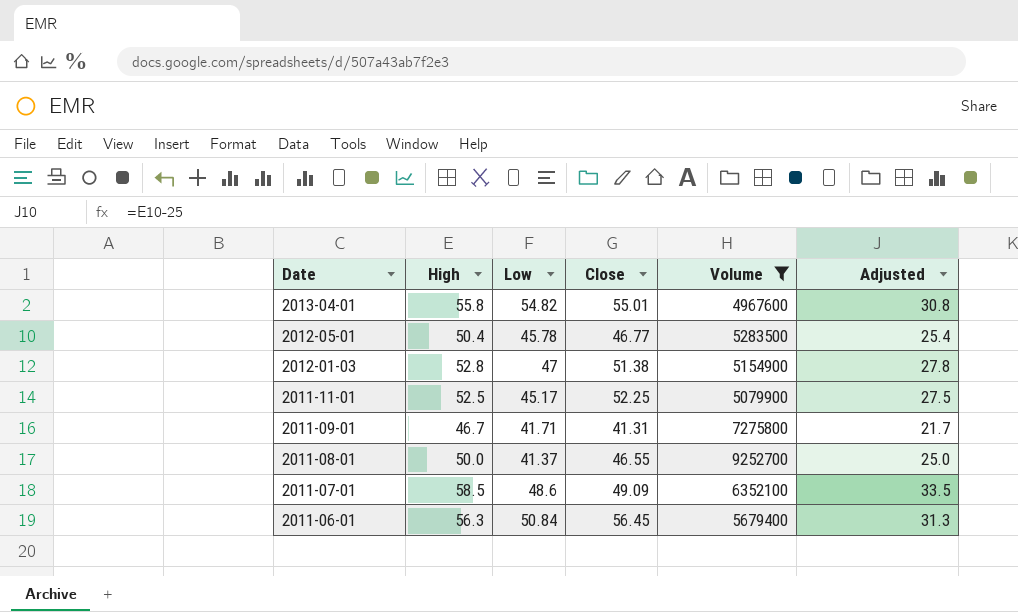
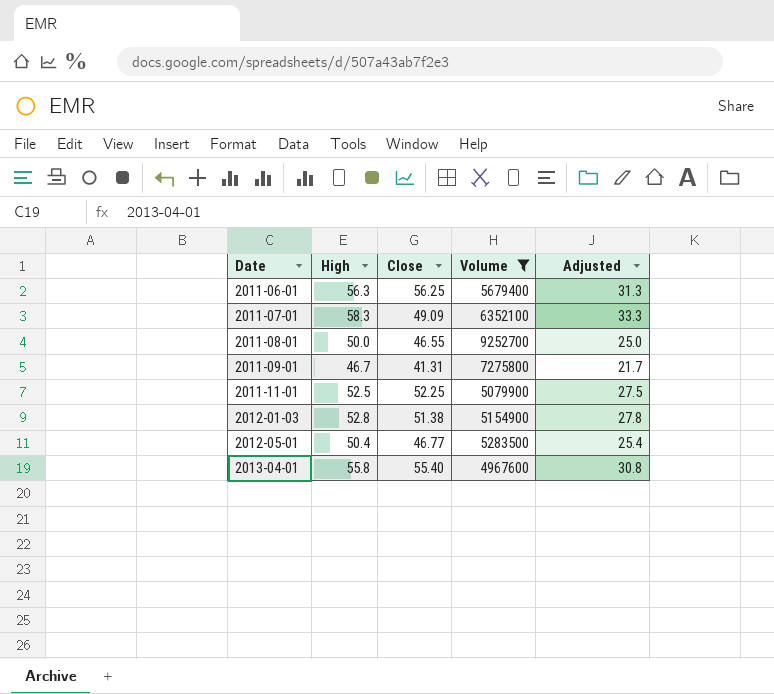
row order: Date descending -> Date ascending
column Low | position: 3 -> none
2011-06-01 | Close: 56.45 -> 56.25
2011-07-01 | High: 58.5 -> 58.3
2011-07-01 | Adjusted: 33.5 -> 33.3
2013-04-01 | Close: 55.01 -> 55.40

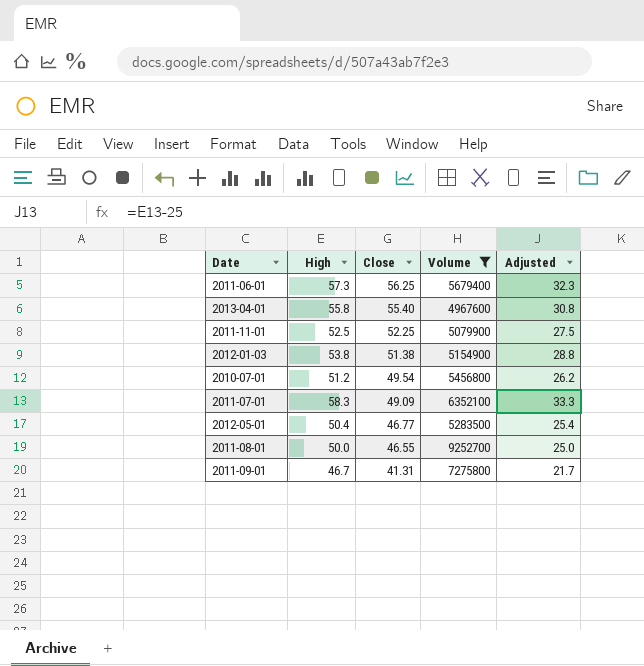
row order: Date ascending -> Close descending
2011-06-01 | High: 56.3 -> 57.3
2011-06-01 | Adjusted: 31.3 -> 32.3
2012-01-03 | High: 52.8 -> 53.8
2012-01-03 | Adjusted: 27.8 -> 28.8
row 2010-07-01: none -> 51.2 | 49.54 | 5456800 | 26.2

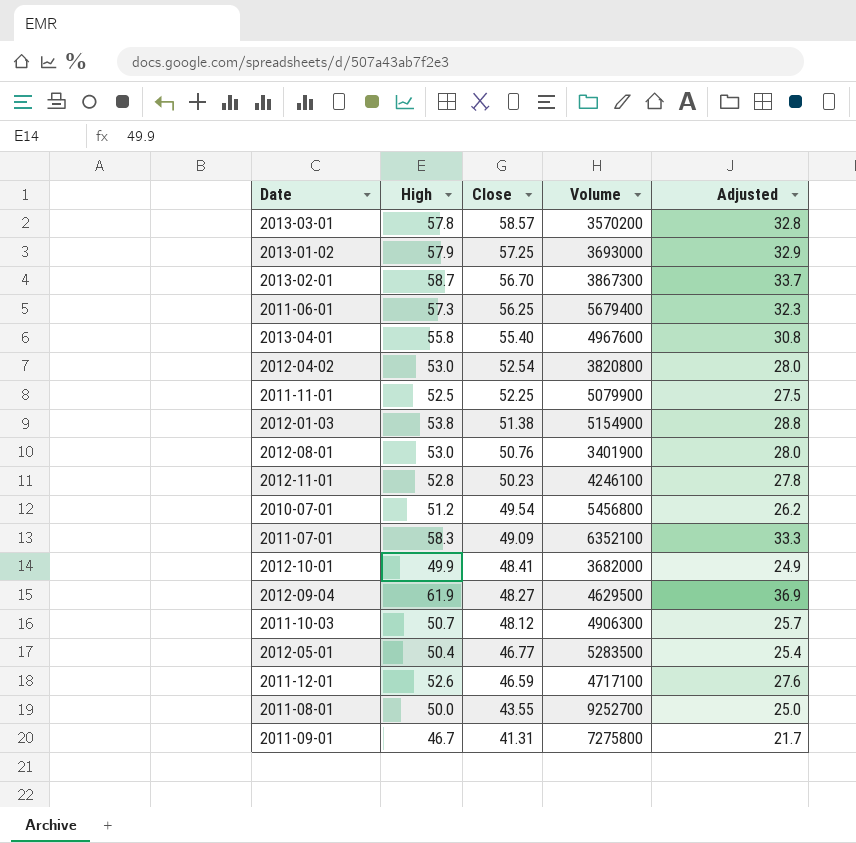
filter: Volume >= 4967600 -> none
2011-08-01 | Close: 46.55 -> 43.55

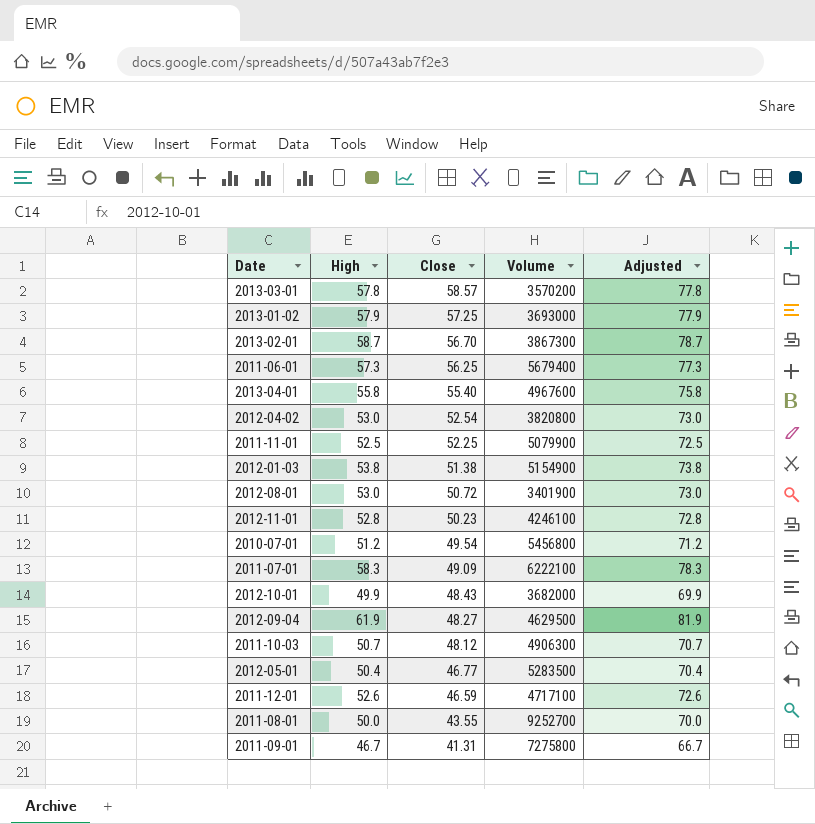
column Adjusted | formula: [High] - 25 -> [High] + 20
2012-08-01 | Close: 50.76 -> 50.72
2011-07-01 | Volume: 6352100 -> 6222100
2012-10-01 | Close: 48.41 -> 48.43

